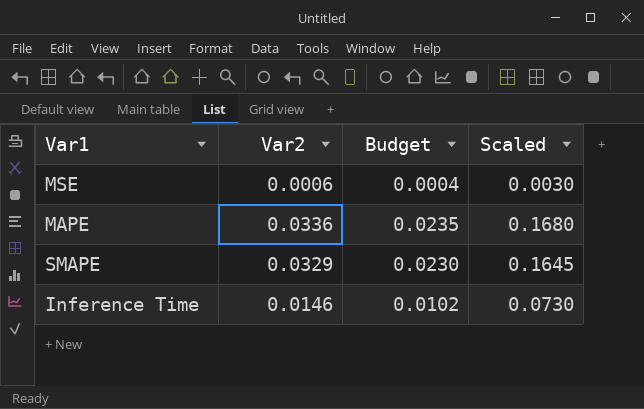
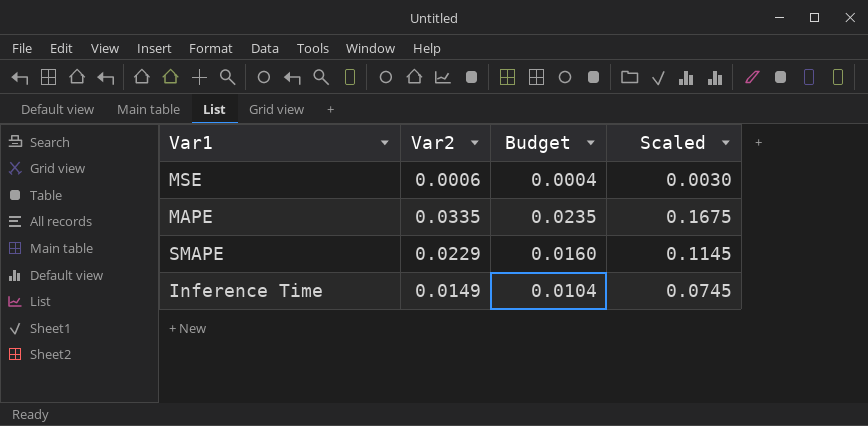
MAPE | Var2: 0.0336 -> 0.0335
MAPE | Scaled: 0.1680 -> 0.1675
SMAPE | Var2: 0.0329 -> 0.0229
SMAPE | Budget: 0.0230 -> 0.0160
SMAPE | Scaled: 0.1645 -> 0.1145
Inference Time | Var2: 0.0146 -> 0.0149
Inference Time | Budget: 0.0102 -> 0.0104
Inference Time | Scaled: 0.0730 -> 0.0745

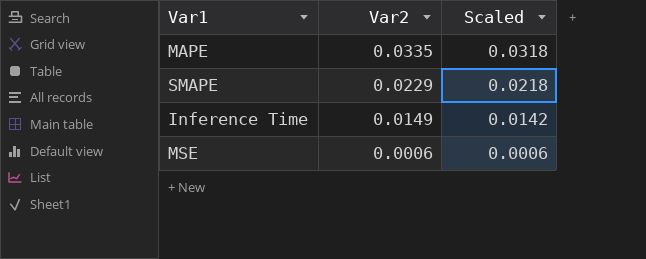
row order: none -> Var2 descending
column Budget | formula: [Var2] * 0.7 -> none
column Scaled | formula: [Var2] * 5 -> [Var2] * 0.95

